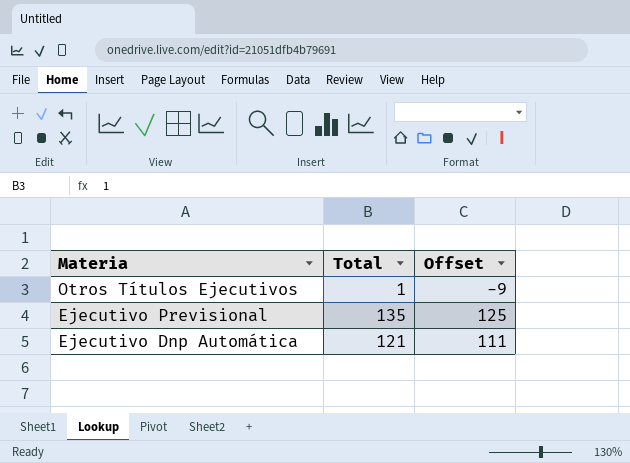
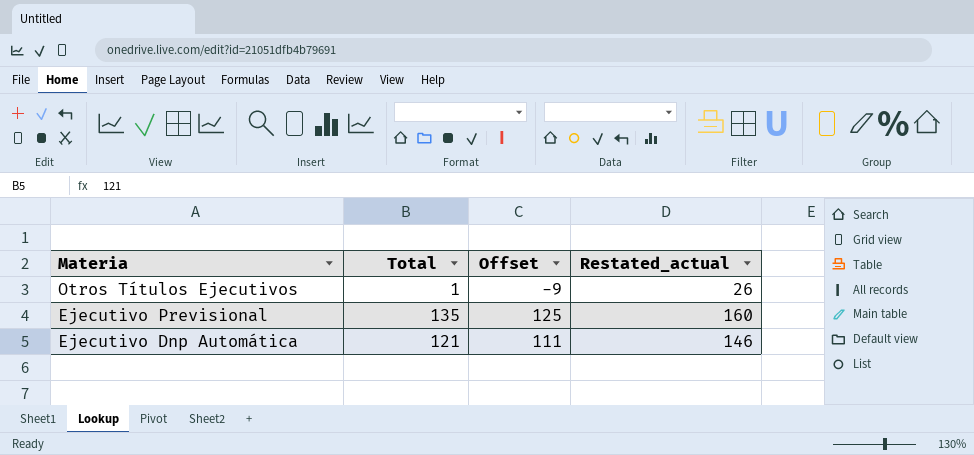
column Restated_actual | formula: none -> [Total] + 25

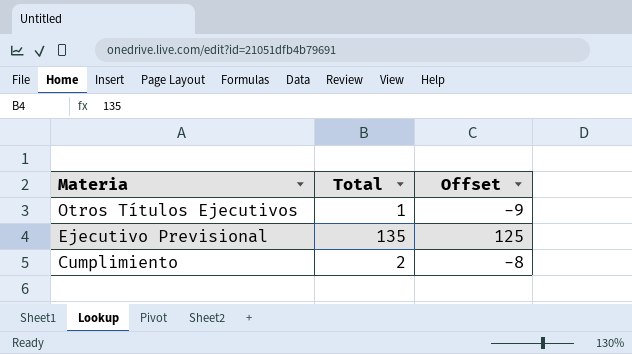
column Restated_actual | formula: [Total] + 25 -> none
row Ejecutivo Dnp Automática: 121 | 111 | 146 -> none
row Cumplimiento: none -> 2 | -8

